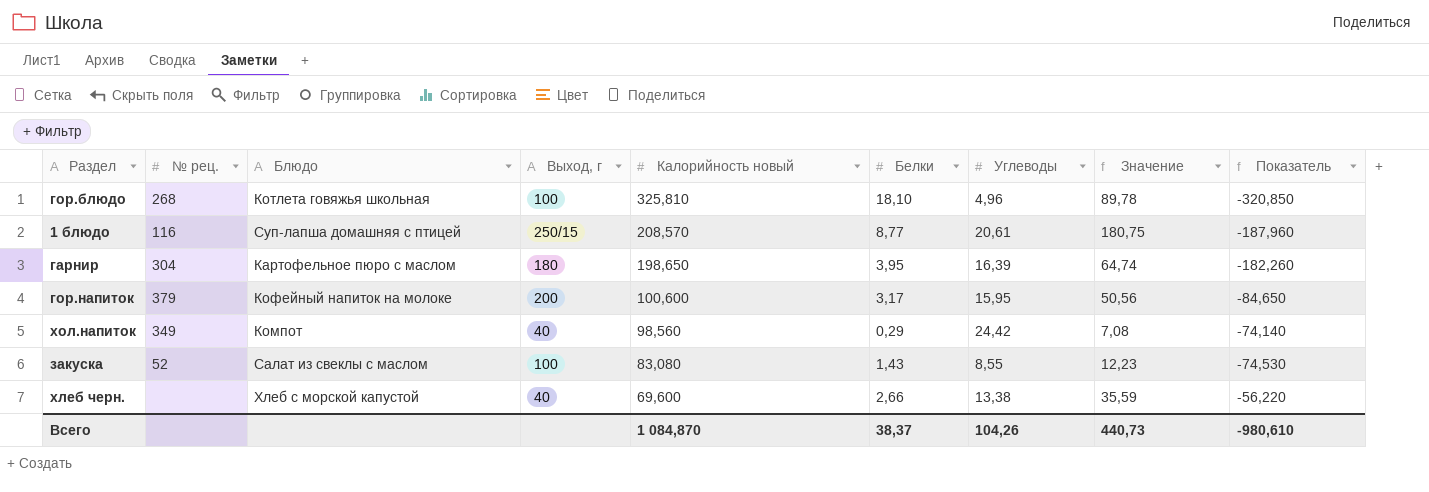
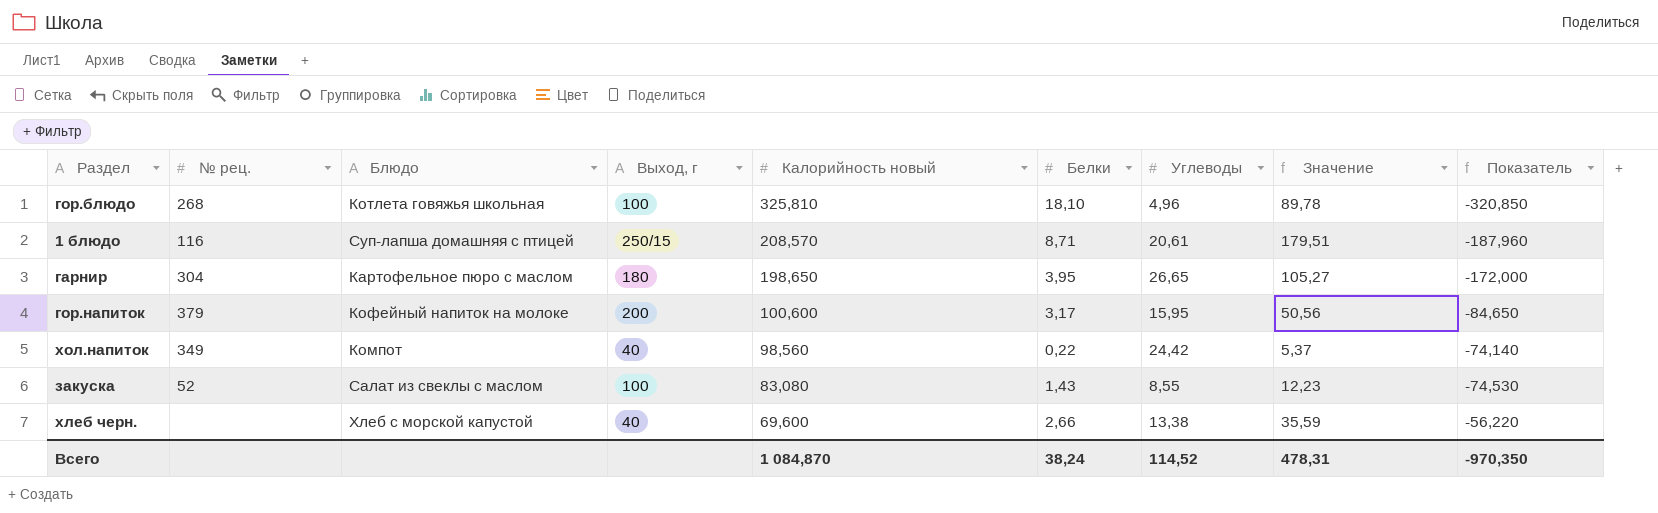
1 блюдо | Белки: 8,77 -> 8,71
1 блюдо | Значение: 180,75 -> 179,51
гарнир | Углеводы: 16,39 -> 26,65
гарнир | Значение: 64,74 -> 105,27
гарнир | Показатель: -182,260 -> -172,000
хол.напиток | Белки: 0,29 -> 0,22
хол.напиток | Значение: 7,08 -> 5,37
Всего | Белки: 38,37 -> 38,24
Всего | Углеводы: 104,26 -> 114,52
Всего | Значение: 440,73 -> 478,31
Всего | Показатель: -980,610 -> -970,350

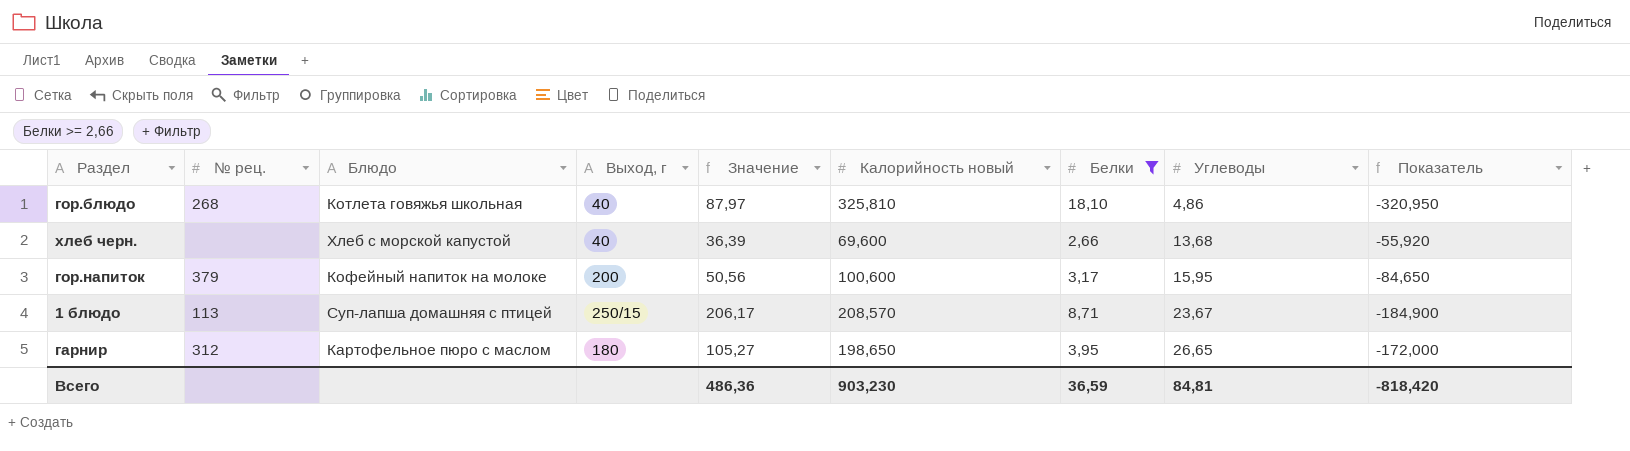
filter: none -> Белки >= 2,66
row order: Калорийность новый descending -> Углеводы ascending
column Значение | position: 8 -> 5
гор.блюдо | Выход, г: 100 -> 40
гор.блюдо | Значение: 89,78 -> 87,97
гор.блюдо | Углеводы: 4,96 -> 4,86
гор.блюдо | Показатель: -320,850 -> -320,950
хлеб черн. | Значение: 35,59 -> 36,39
хлеб черн. | Углеводы: 13,38 -> 13,68
хлеб черн. | Показатель: -56,220 -> -55,920
1 блюдо | № рец.: 116 -> 113
1 блюдо | Значение: 179,51 -> 206,17
1 блюдо | Углеводы: 20,61 -> 23,67
1 блюдо | Показатель: -187,960 -> -184,900
гарнир | № рец.: 304 -> 312
Всего | Значение: 478,31 -> 486,36
Всего | Калорийность новый: 1 084,870 -> 903,230
Всего | Белки: 38,24 -> 36,59
Всего | Углеводы: 114,52 -> 84,81
Всего | Показатель: -970,350 -> -818,420

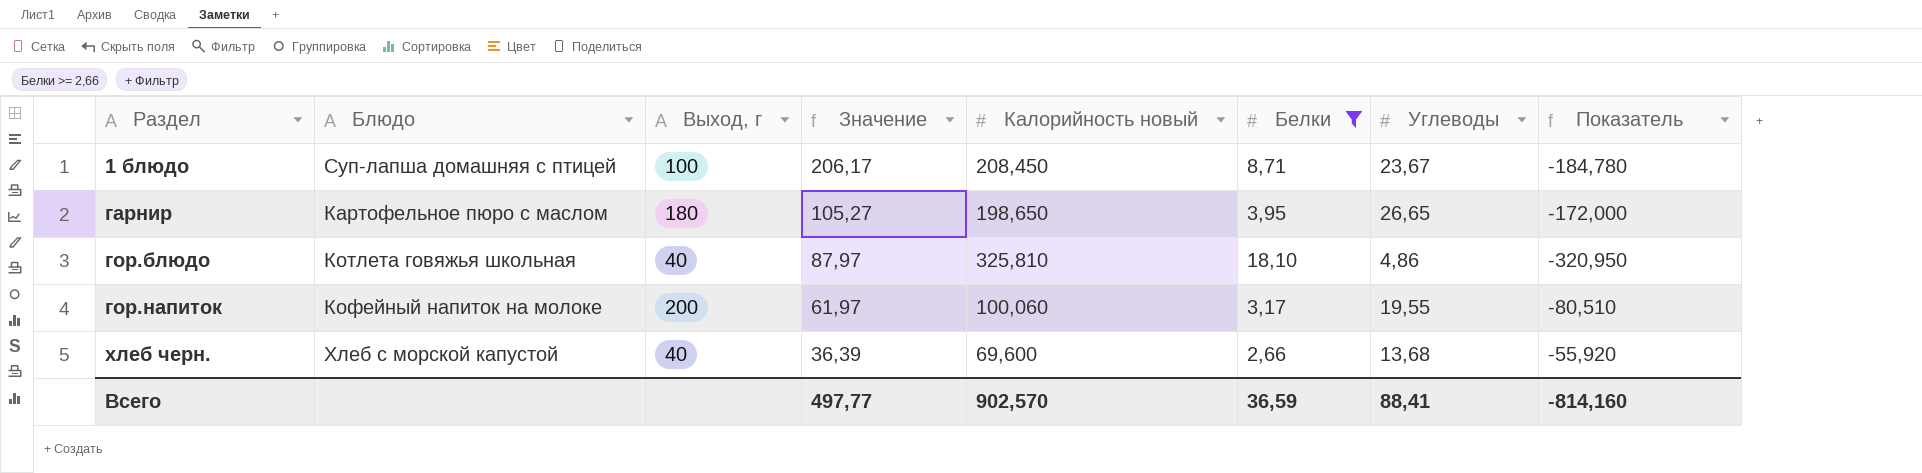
row order: Углеводы ascending -> Раздел ascending
column № рец. | position: 2 -> none
1 блюдо | Выход, г: 250/15 -> 100
1 блюдо | Калорийность новый: 208,570 -> 208,450
1 блюдо | Показатель: -184,900 -> -184,780
гор.напиток | Значение: 50,56 -> 61,97
гор.напиток | Калорийность новый: 100,600 -> 100,060
гор.напиток | Углеводы: 15,95 -> 19,55
гор.напиток | Показатель: -84,650 -> -80,510
Всего | Значение: 486,36 -> 497,77
Всего | Калорийность новый: 903,230 -> 902,570
Всего | Углеводы: 84,81 -> 88,41
Всего | Показатель: -818,420 -> -814,160

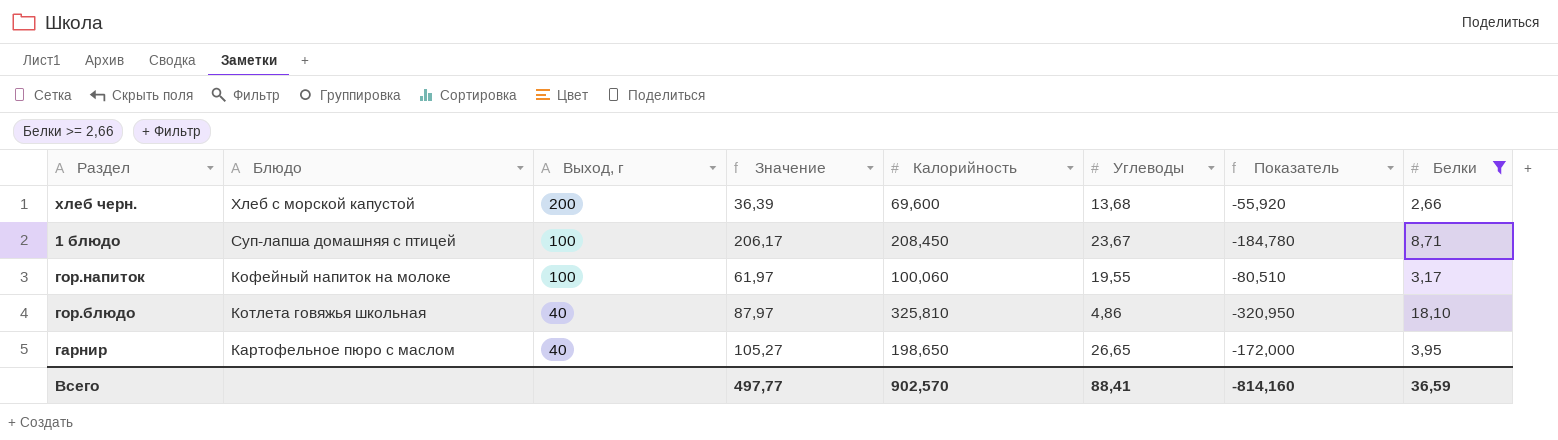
row order: Раздел ascending -> Блюдо descending
column name: Калорийность новый -> Калорийность
column Белки | position: 6 -> 8
хлеб черн. | Выход, г: 40 -> 200
гор.напиток | Выход, г: 200 -> 100
гарнир | Выход, г: 180 -> 40

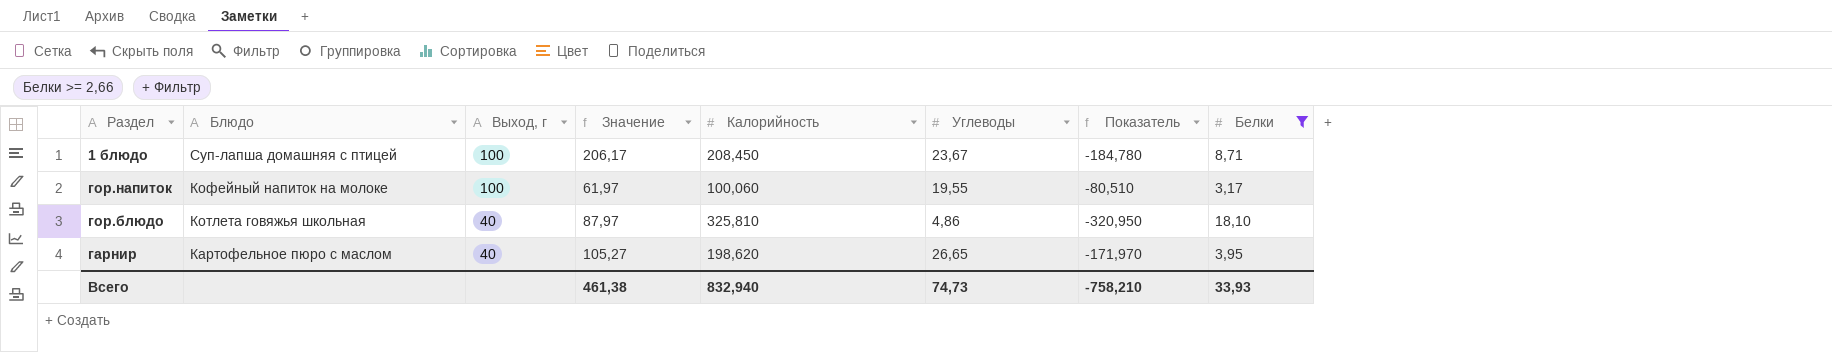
row хлеб черн.: Хлеб с морской капустой | 200 | 36,39 | 69,600 | 13,68 | -55,920 | 2,66 -> none
гарнир | Калорийность: 198,650 -> 198,620
гарнир | Показатель: -172,000 -> -171,970
Всего | Значение: 497,77 -> 461,38
Всего | Калорийность: 902,570 -> 832,940
Всего | Углеводы: 88,41 -> 74,73
Всего | Показатель: -814,160 -> -758,210
Всего | Белки: 36,59 -> 33,93

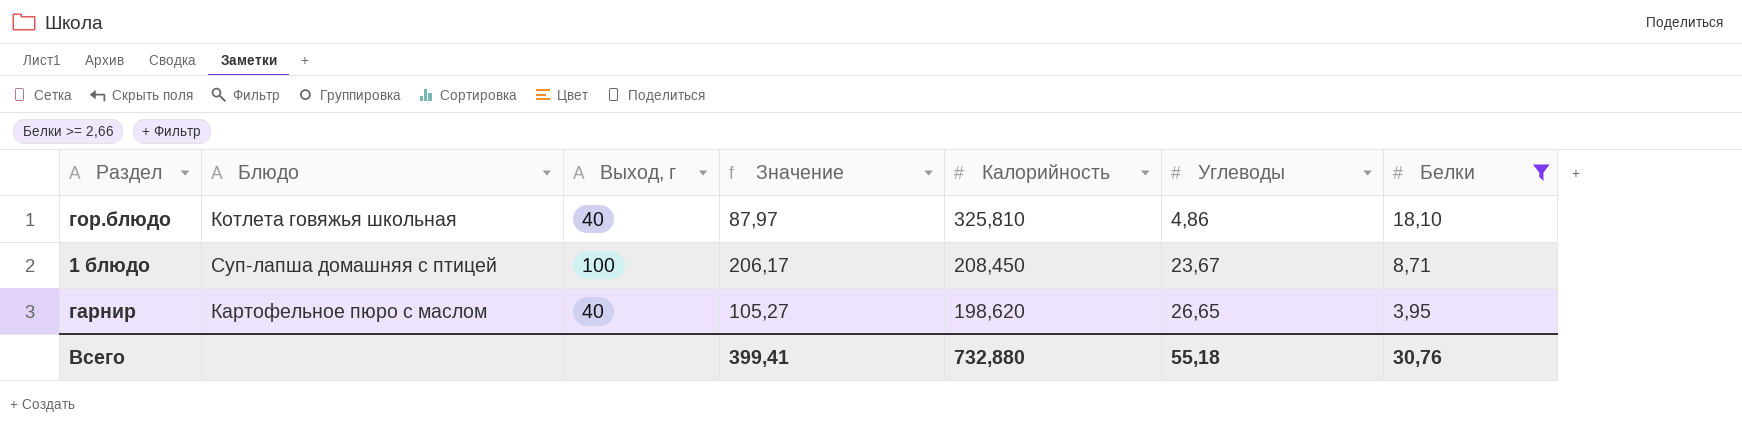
row order: Блюдо descending -> Калорийность descending
column Показатель | formula: [Углеводы] - [Калорийность] -> none
row гор.напиток: Кофейный напиток на молоке | 100 | 61,97 | 100,060 | 19,55 | -80,510 | 3,17 -> none
Всего | Значение: 461,38 -> 399,41
Всего | Калорийность: 832,940 -> 732,880
Всего | Углеводы: 74,73 -> 55,18
Всего | Белки: 33,93 -> 30,76

